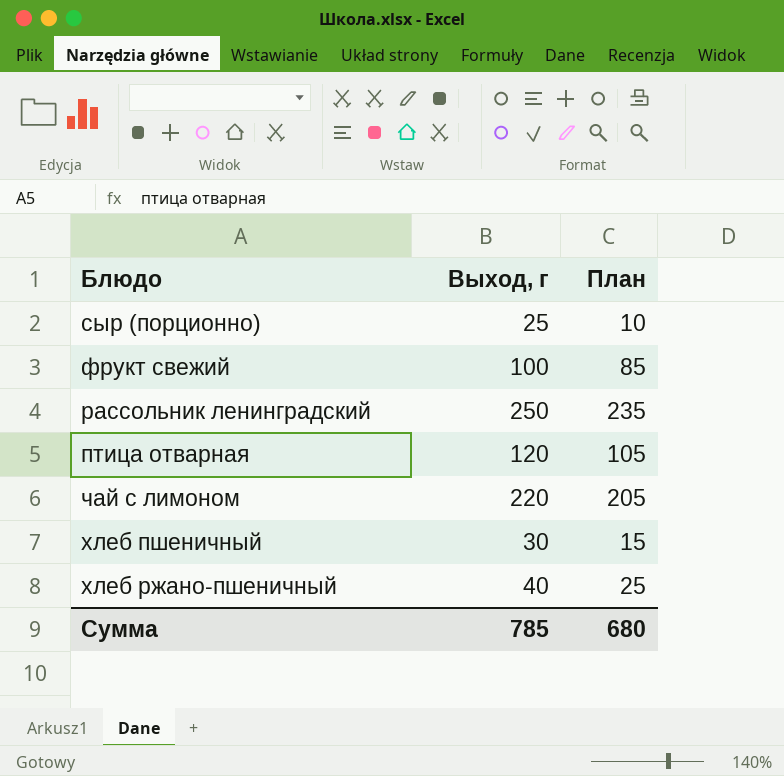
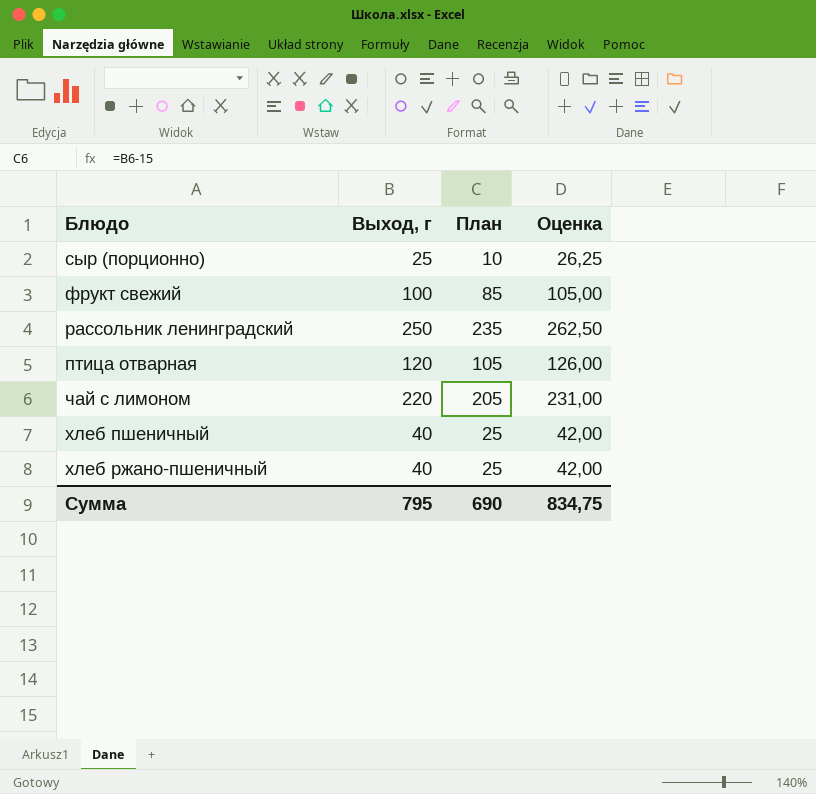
column Оценка | formula: none -> [Выход, г] * 1,05
хлеб пшеничный | Выход, г: 30 -> 40
хлеб пшеничный | План: 15 -> 25
Сумма | Выход, г: 785 -> 795
Сумма | План: 680 -> 690

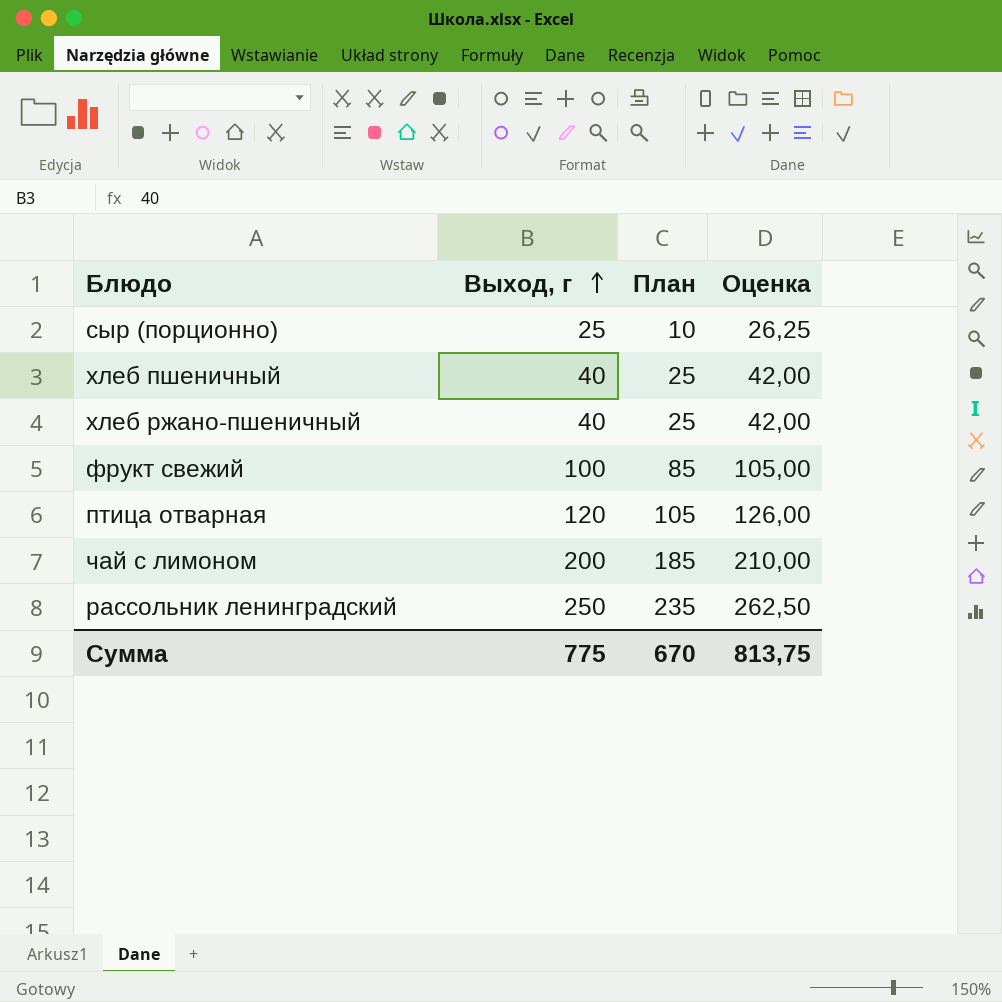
row order: none -> Выход, г ascending
чай с лимоном | Выход, г: 220 -> 200
чай с лимоном | План: 205 -> 185
чай с лимоном | Оценка: 231,00 -> 210,00
Сумма | Выход, г: 795 -> 775
Сумма | План: 690 -> 670
Сумма | Оценка: 834,75 -> 813,75

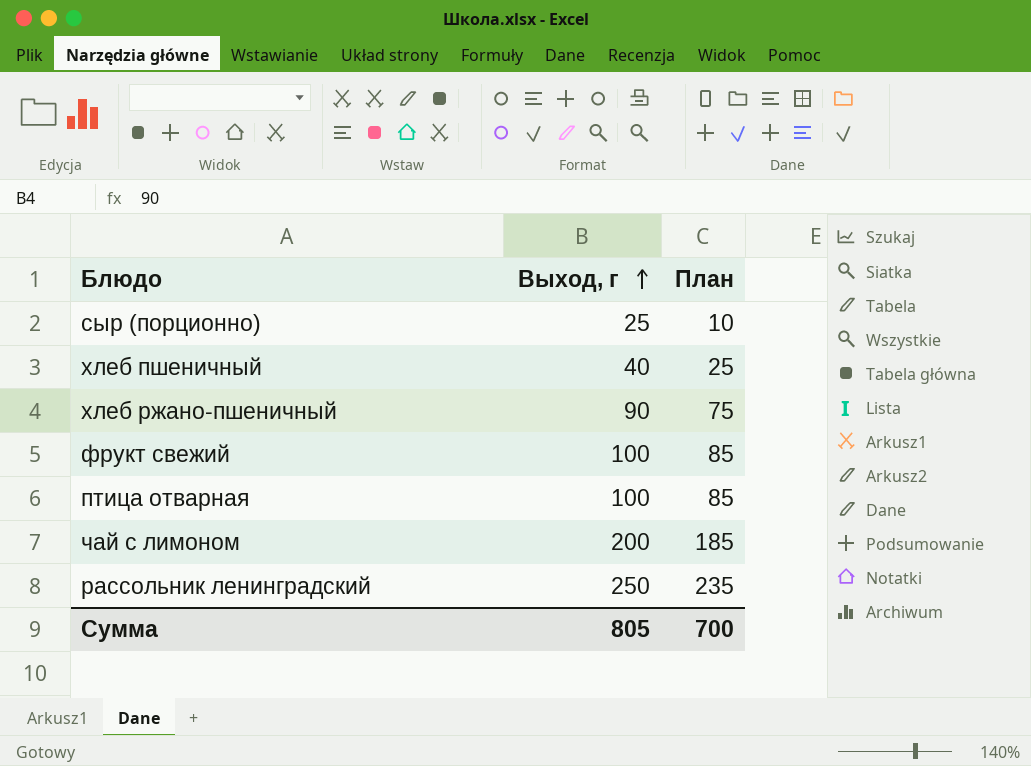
column Оценка | formula: [Выход, г] * 1,05 -> none
хлеб ржано-пшеничный | Выход, г: 40 -> 90
хлеб ржано-пшеничный | План: 25 -> 75
птица отварная | Выход, г: 120 -> 100
птица отварная | План: 105 -> 85
Сумма | Выход, г: 775 -> 805
Сумма | План: 670 -> 700

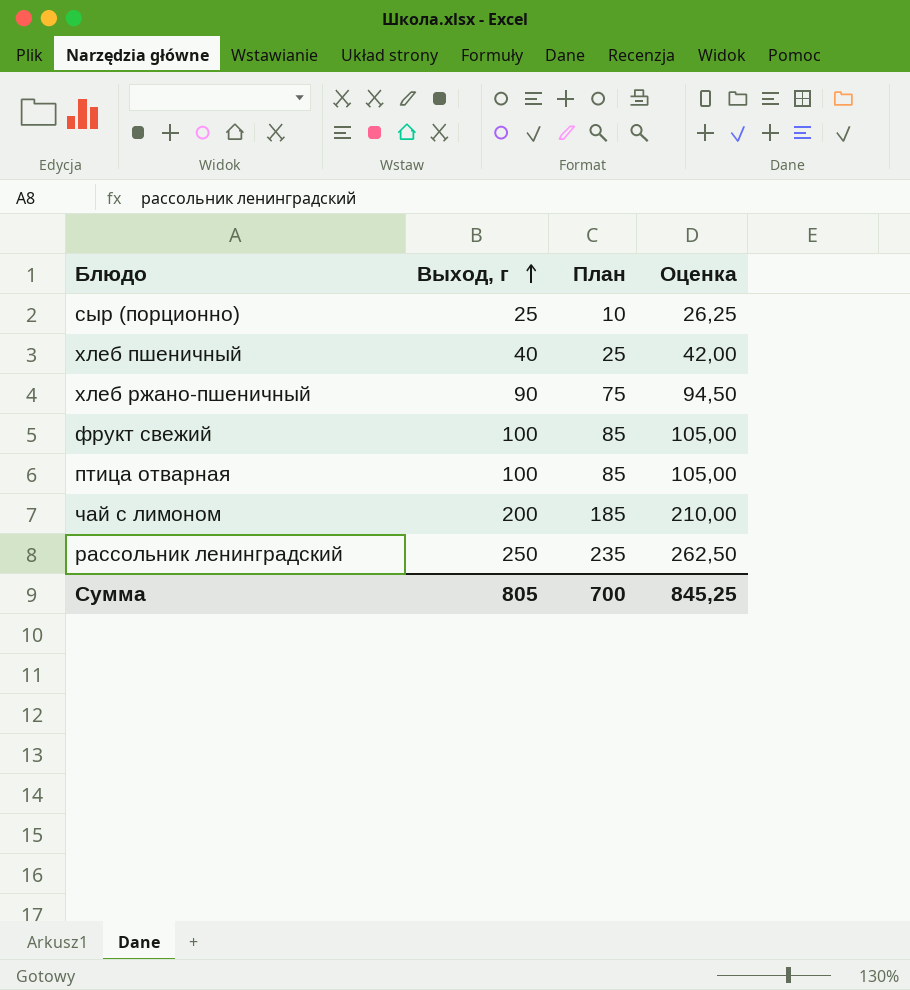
column Оценка | formula: none -> [Выход, г] * 1,05

